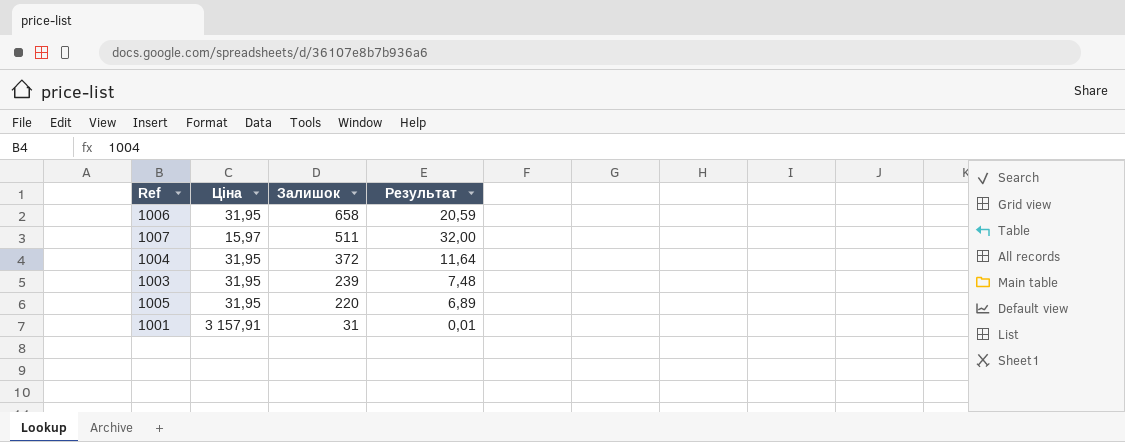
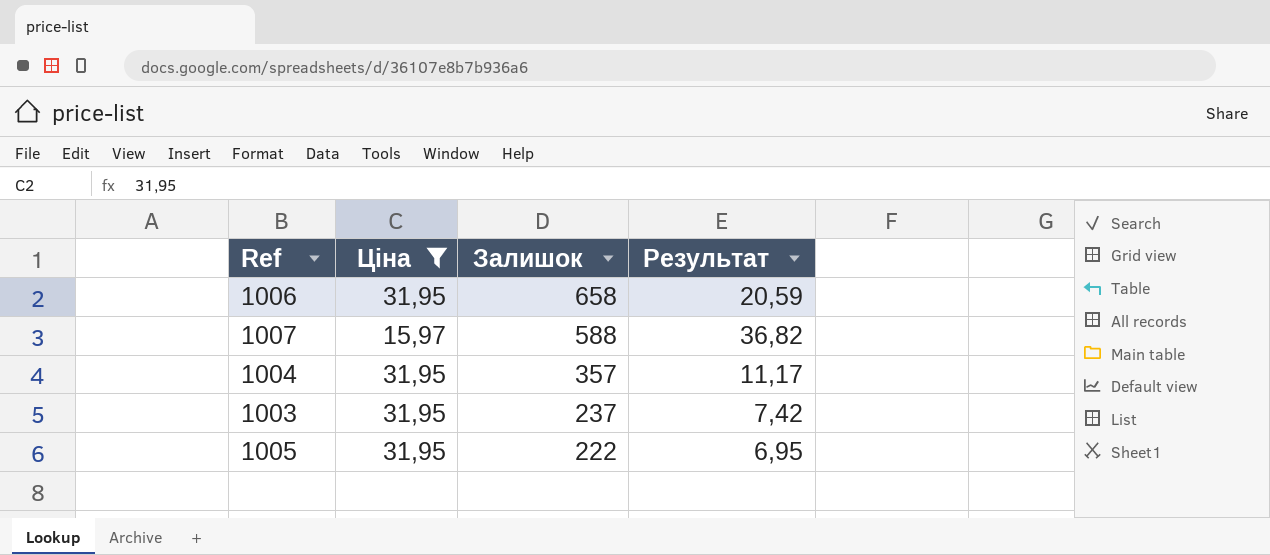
filter: none -> Ціна != 3 157,91
1007 | Залишок: 511 -> 588
1007 | Результат: 32,00 -> 36,82
1004 | Залишок: 372 -> 357
1004 | Результат: 11,64 -> 11,17
1003 | Залишок: 239 -> 237
1003 | Результат: 7,48 -> 7,42
1005 | Залишок: 220 -> 222
1005 | Результат: 6,89 -> 6,95

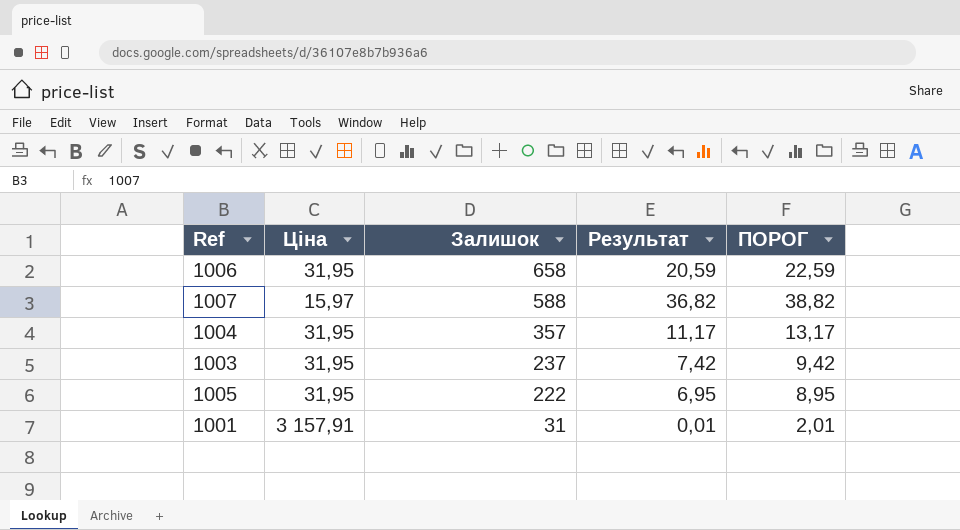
filter: Ціна != 3 157,91 -> none
column ПОРОГ | formula: none -> [Результат] + 2

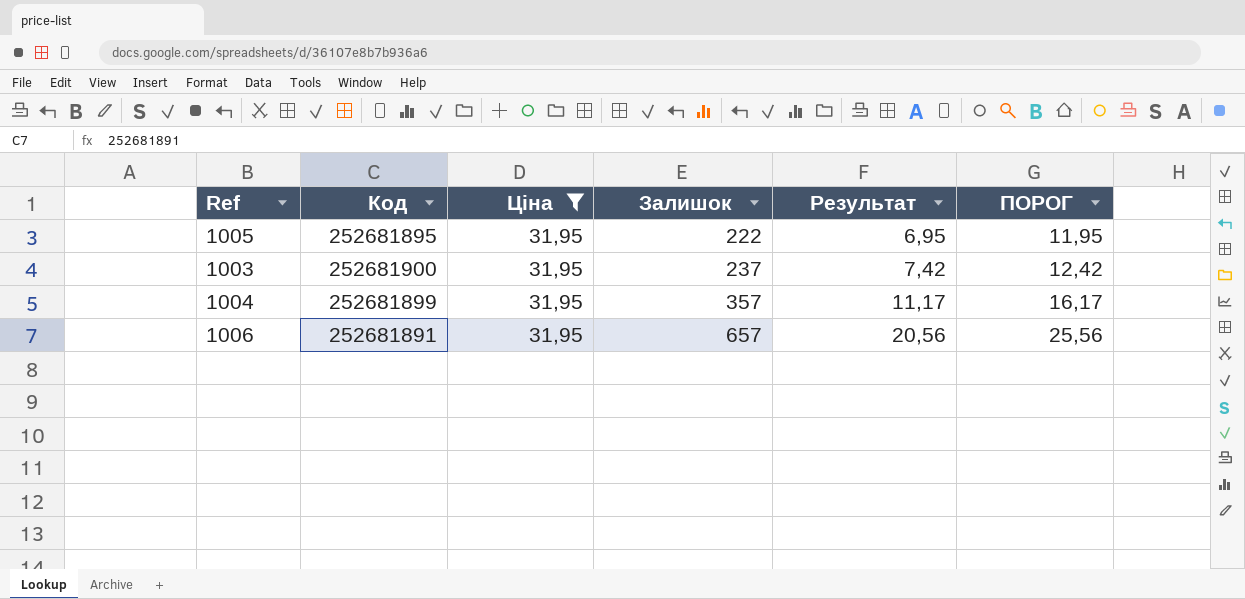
filter: none -> Ціна = 31,95
row order: Залишок descending -> Залишок ascending
column Код | position: none -> 2
column ПОРОГ | formula: [Результат] + 2 -> [Результат] + 5
1006 | Залишок: 658 -> 657
1006 | Результат: 20,59 -> 20,56

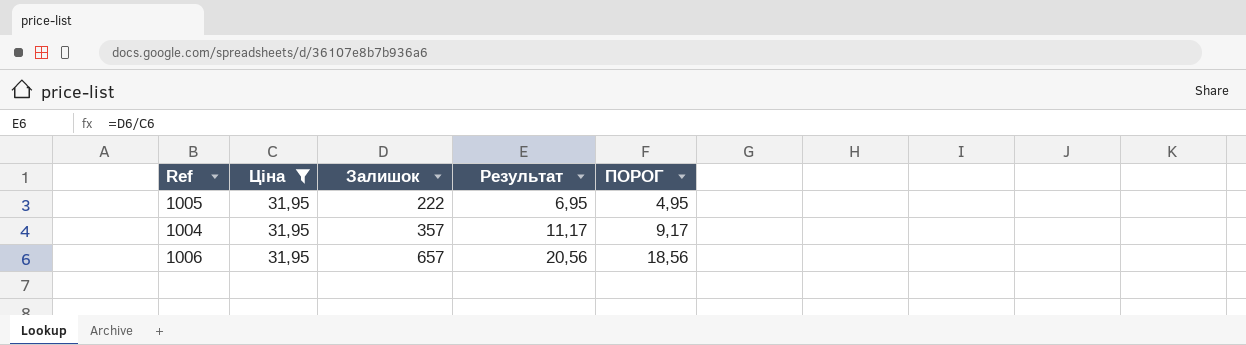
column Код | position: 2 -> none
column ПОРОГ | formula: [Результат] + 5 -> [Результат] - 2
row 1003: 252681900 | 31,95 | 237 | 7,42 | 12,42 -> none

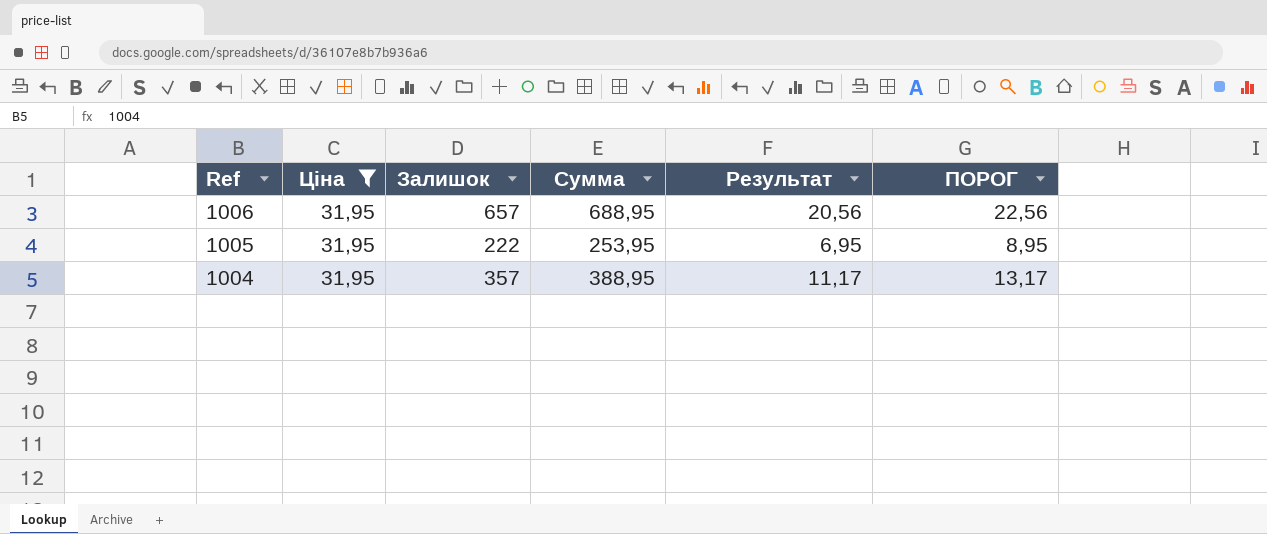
row order: Залишок ascending -> Ref descending
column Сумма | formula: none -> [Ціна] + [Залишок]
column ПОРОГ | formula: [Результат] - 2 -> [Результат] + 2

